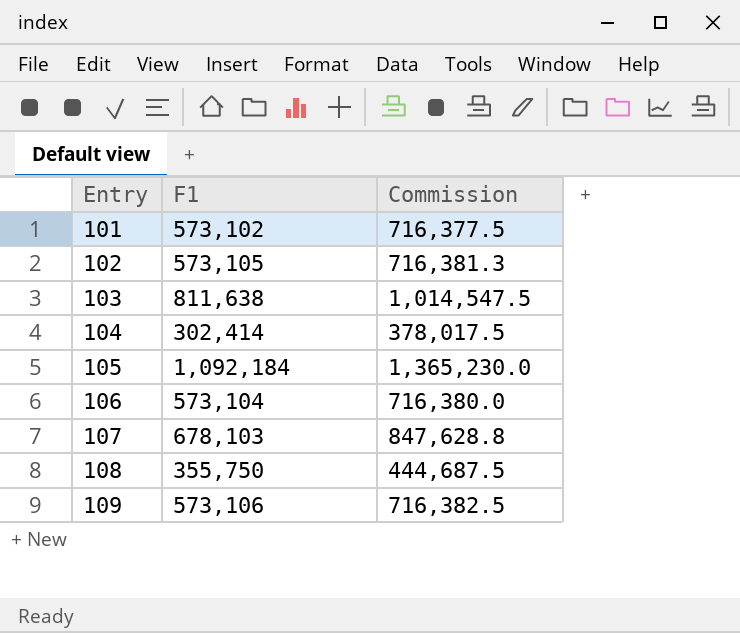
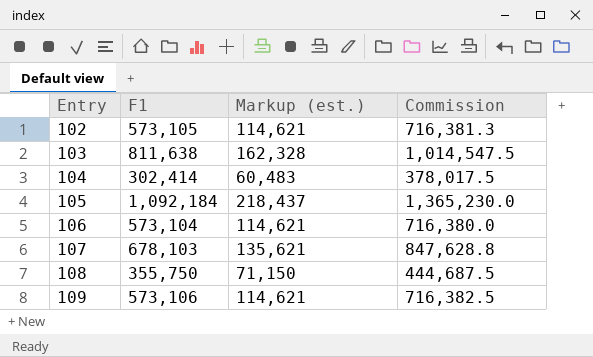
column Markup (est.) | formula: none -> [F1] * 0.2
row 101: 573,102 | 716,377.5 -> none

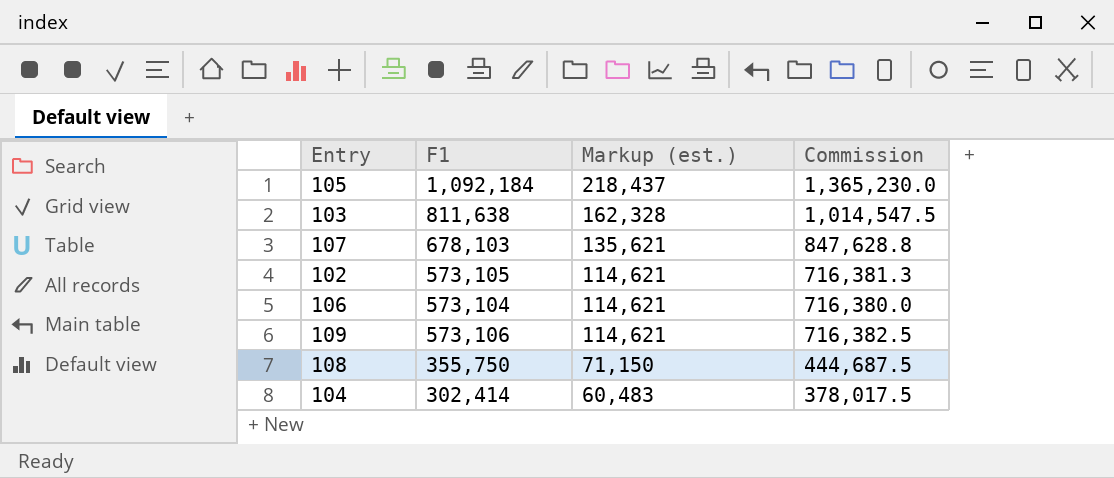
row order: Entry ascending -> Markup (est.) descending

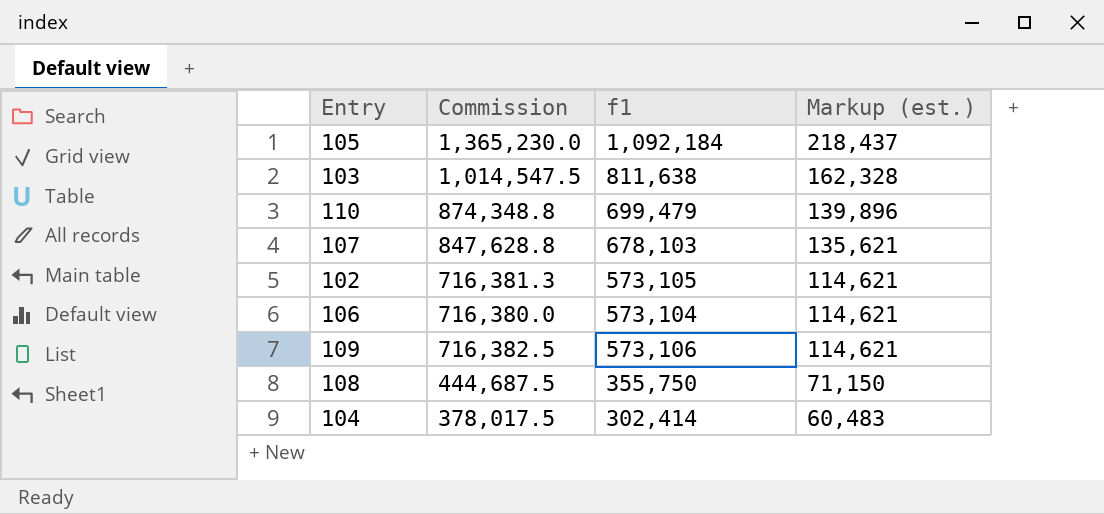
column Commission | position: 4 -> 2
column name: F1 -> f1
row 110: none -> 874,348.8 | 699,479 | 139,896

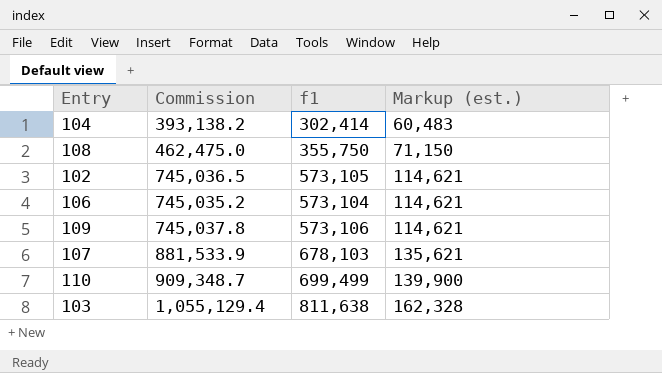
row order: Markup (est.) descending -> Markup (est.) ascending
column Commission | formula: [f1] * 1.25 -> [f1] * 1.3
row 105: 1,365,230.0 | 1,092,184 | 218,437 -> none
110 | f1: 699,479 -> 699,499
110 | Markup (est.): 139,896 -> 139,900

